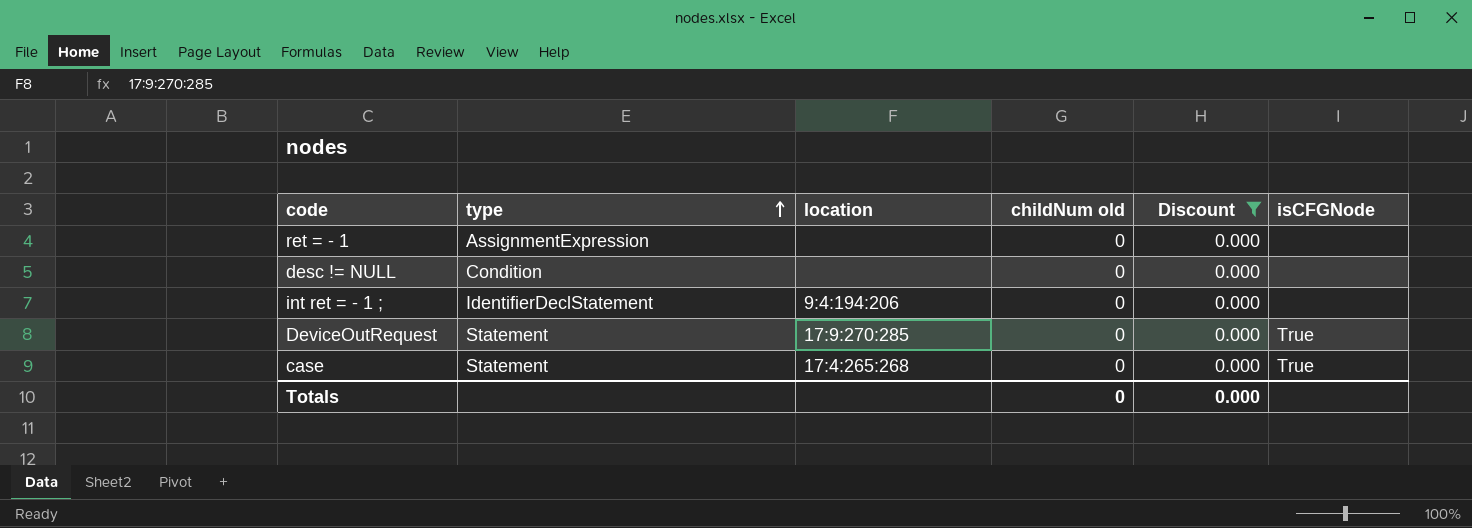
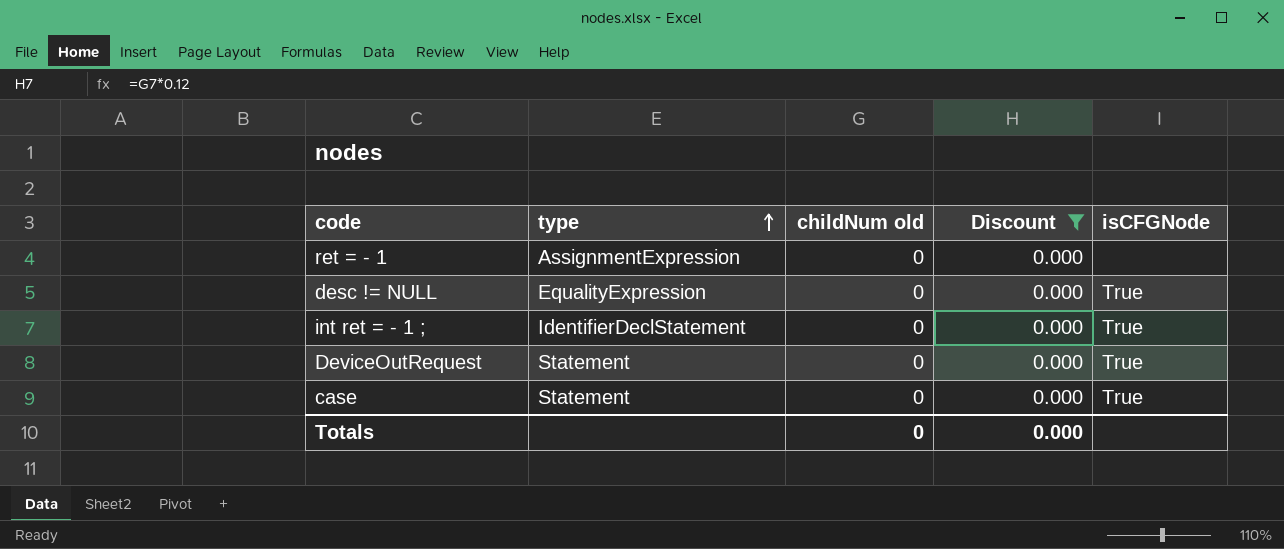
column location | position: 3 -> none
desc != NULL | type: Condition -> EqualityExpression
desc != NULL | isCFGNode: none -> True
int ret = - 1 ; | isCFGNode: none -> True

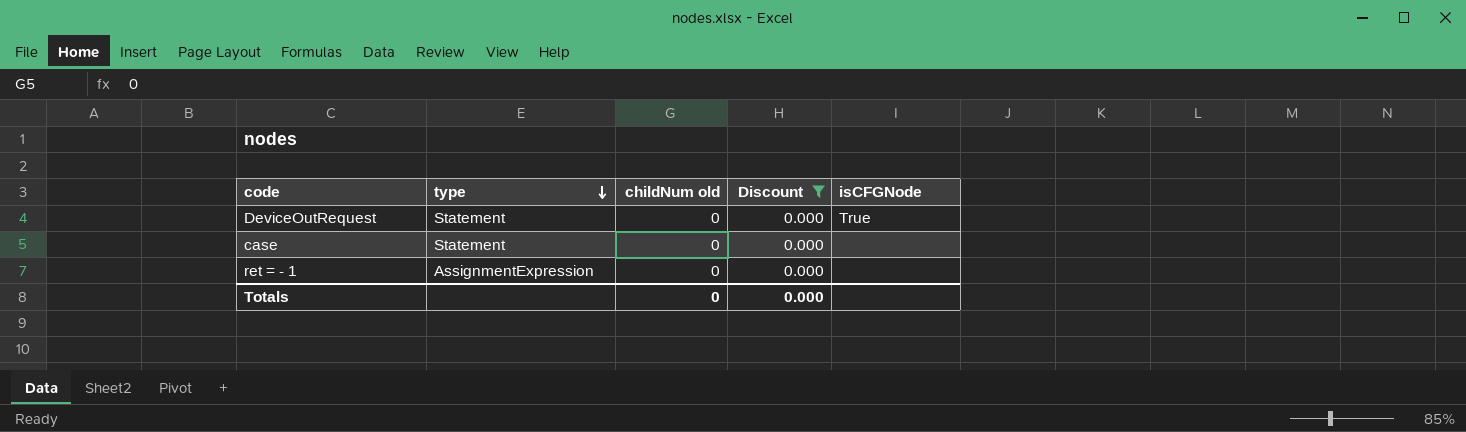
row order: type ascending -> type descending
row desc != NULL: EqualityExpression | 0 | 0.000 | True -> none
row int ret = - 1 ;: IdentifierDeclStatement | 0 | 0.000 | True -> none
case | isCFGNode: True -> none

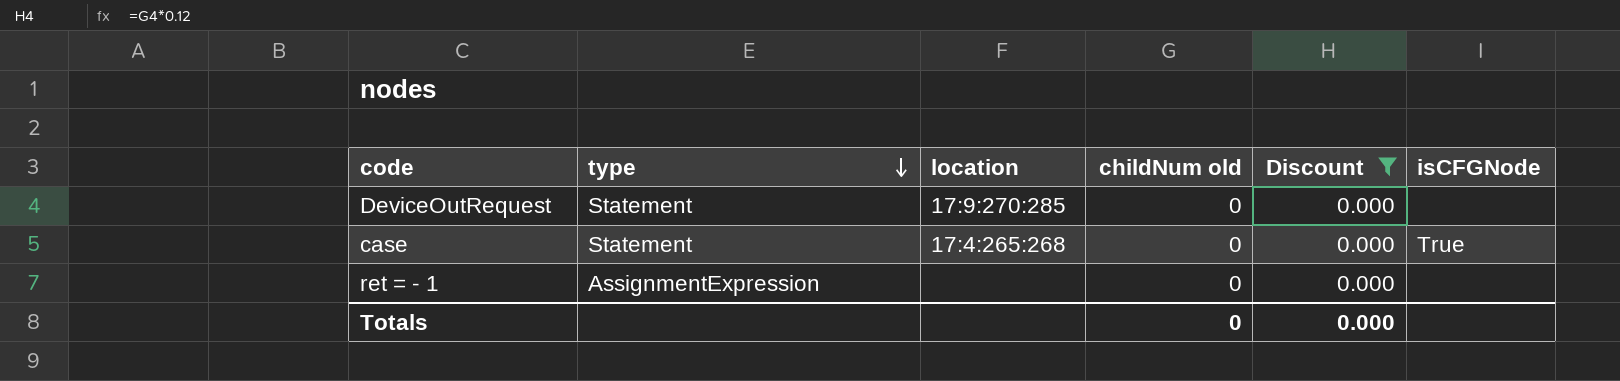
column location | position: none -> 3
DeviceOutRequest | isCFGNode: True -> none
case | isCFGNode: none -> True

